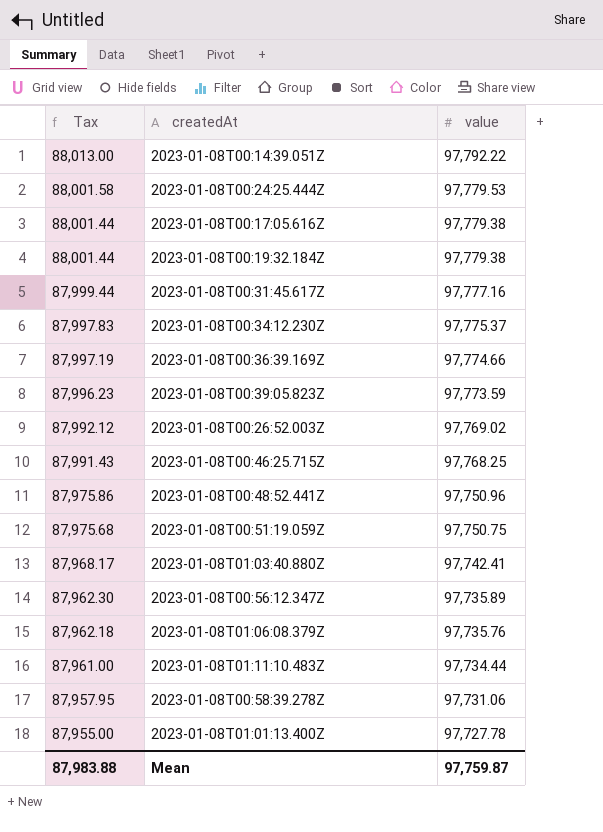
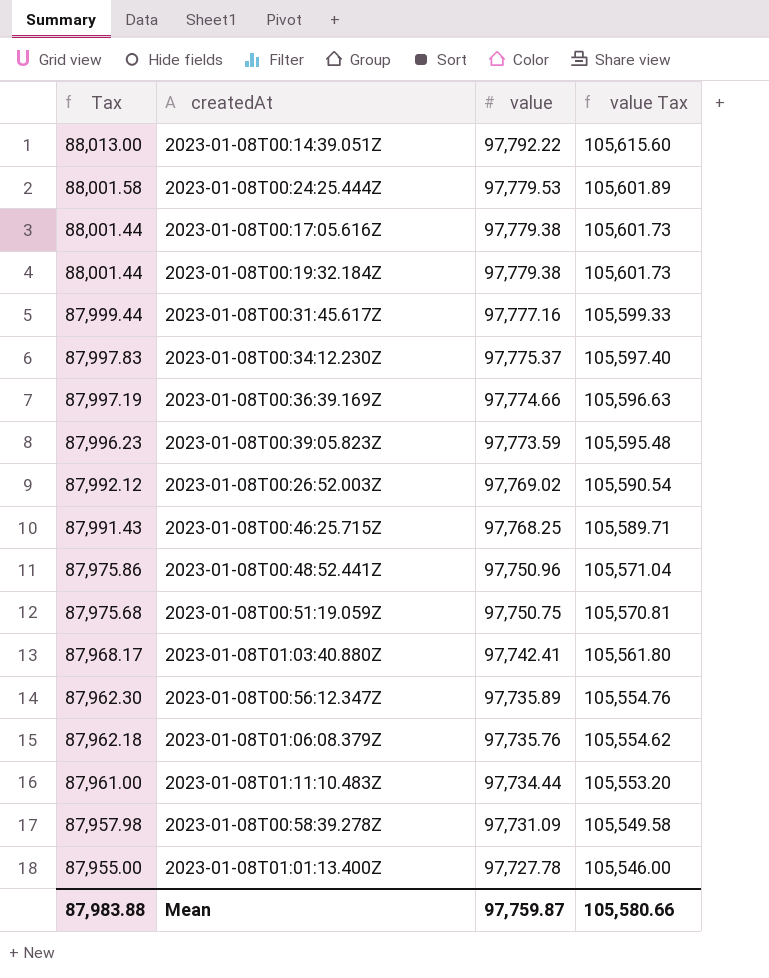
column value Tax | formula: none -> [value] * 1.08
2023-01-08T00:58:39.278Z | Tax: 87,957.95 -> 87,957.98
2023-01-08T00:58:39.278Z | value: 97,731.06 -> 97,731.09

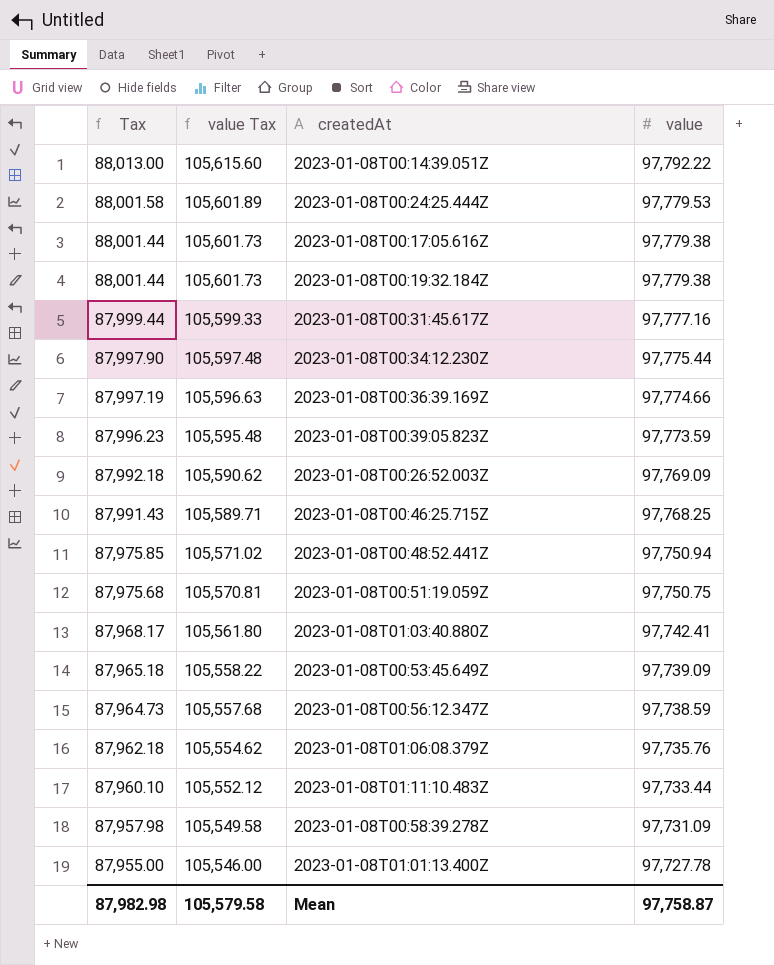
column value Tax | position: 4 -> 2
2023-01-08T00:34:12.230Z | Tax: 87,997.83 -> 87,997.90
2023-01-08T00:34:12.230Z | value Tax: 105,597.40 -> 105,597.48
2023-01-08T00:34:12.230Z | value: 97,775.37 -> 97,775.44
2023-01-08T00:26:52.003Z | Tax: 87,992.12 -> 87,992.18
2023-01-08T00:26:52.003Z | value Tax: 105,590.54 -> 105,590.62
2023-01-08T00:26:52.003Z | value: 97,769.02 -> 97,769.09
2023-01-08T00:48:52.441Z | Tax: 87,975.86 -> 87,975.85
2023-01-08T00:48:52.441Z | value Tax: 105,571.04 -> 105,571.02
2023-01-08T00:48:52.441Z | value: 97,750.96 -> 97,750.94
row 2023-01-08T00:53:45.649Z: none -> 87,965.18 | 105,558.22 | 97,739.09
2023-01-08T00:56:12.347Z | Tax: 87,962.30 -> 87,964.73
2023-01-08T00:56:12.347Z | value Tax: 105,554.76 -> 105,557.68
2023-01-08T00:56:12.347Z | value: 97,735.89 -> 97,738.59
2023-01-08T01:11:10.483Z | Tax: 87,961.00 -> 87,960.10
2023-01-08T01:11:10.483Z | value Tax: 105,553.20 -> 105,552.12
2023-01-08T01:11:10.483Z | value: 97,734.44 -> 97,733.44
Mean | Tax: 87,983.88 -> 87,982.98
Mean | value Tax: 105,580.66 -> 105,579.58
Mean | value: 97,759.87 -> 97,758.87

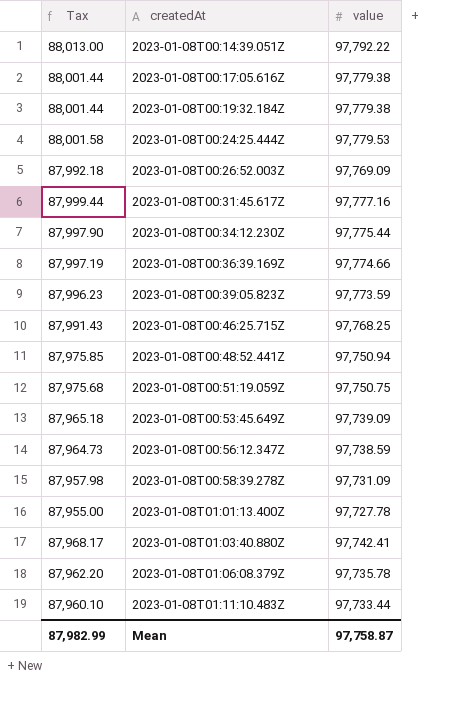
row order: Tax descending -> createdAt ascending
column value Tax | formula: [value] * 1.08 -> none
2023-01-08T01:06:08.379Z | Tax: 87,962.18 -> 87,962.20
2023-01-08T01:06:08.379Z | value: 97,735.76 -> 97,735.78
Mean | Tax: 87,982.98 -> 87,982.99

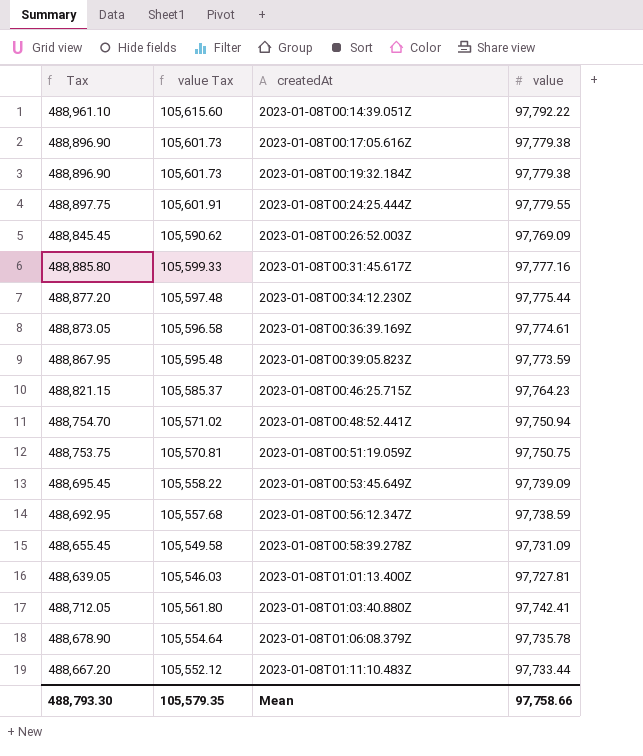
column Tax | formula: [value] * 0.9 -> [value] * 5
column value Tax | formula: none -> [value] * 1.08
2023-01-08T00:24:25.444Z | value: 97,779.53 -> 97,779.55
2023-01-08T00:36:39.169Z | value: 97,774.66 -> 97,774.61
2023-01-08T00:46:25.715Z | value: 97,768.25 -> 97,764.23
2023-01-08T01:01:13.400Z | value: 97,727.78 -> 97,727.81
Mean | Tax: 87,982.99 -> 488,793.30
Mean | value: 97,758.87 -> 97,758.66

